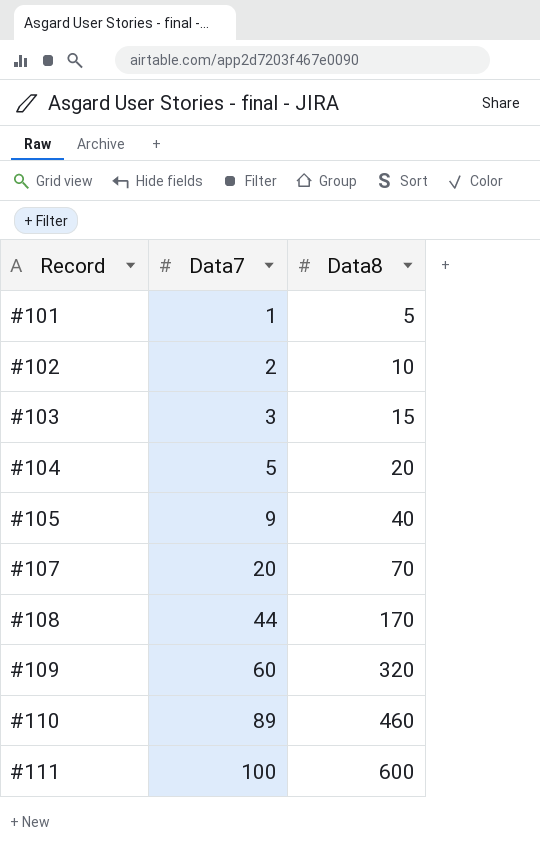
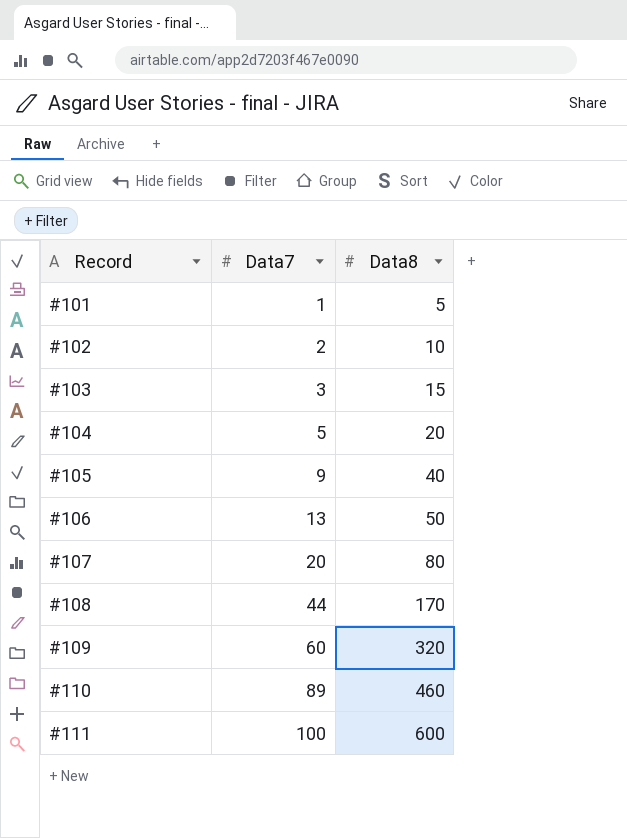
row #106: none -> 13 | 50
#107 | Data8: 70 -> 80

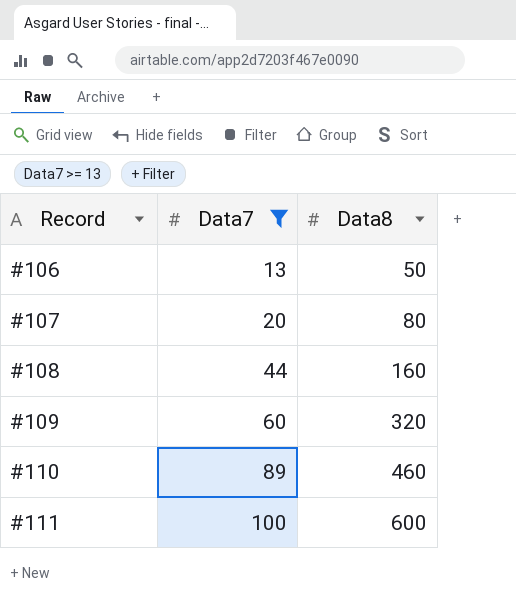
filter: none -> Data7 >= 13
#108 | Data8: 170 -> 160

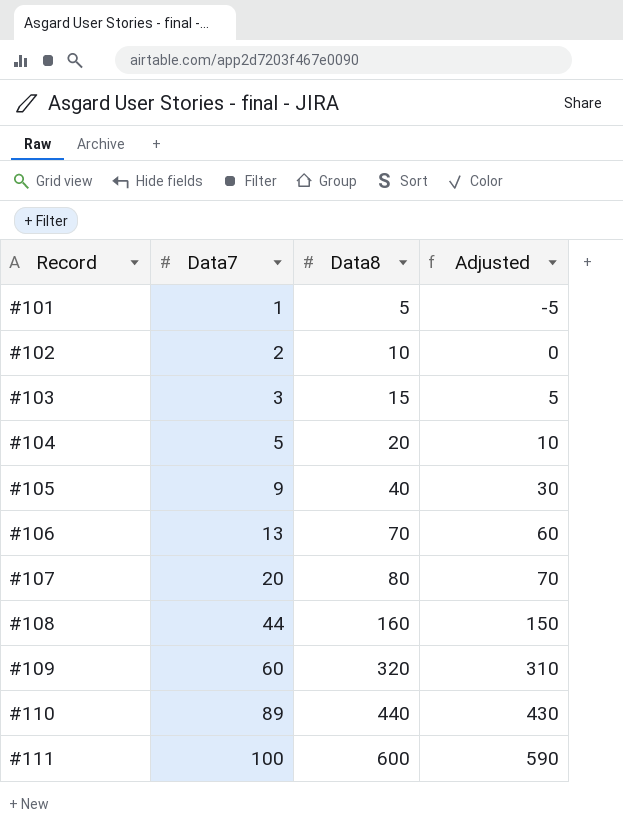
filter: Data7 >= 13 -> none
column Adjusted | formula: none -> [Data8] - 10
#106 | Data8: 50 -> 70
#110 | Data8: 460 -> 440

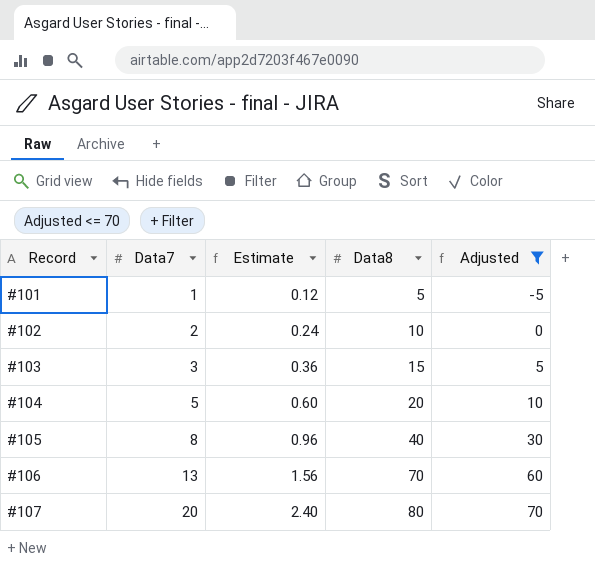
filter: none -> Adjusted <= 70
column Estimate | formula: none -> [Data7] * 0.12
#105 | Data7: 9 -> 8

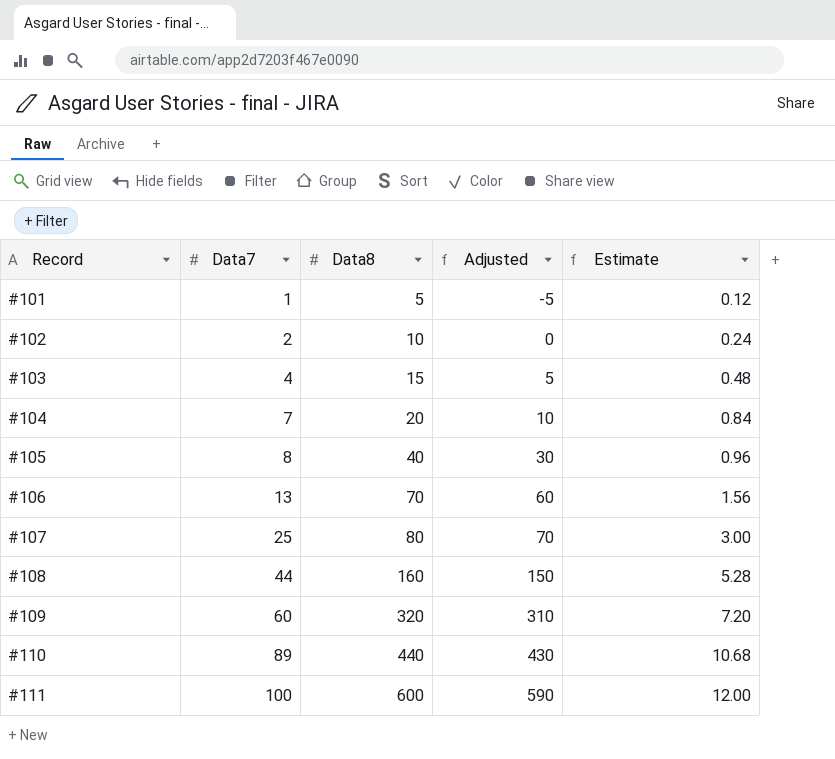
filter: Adjusted <= 70 -> none
column Estimate | position: 3 -> 5
#103 | Data7: 3 -> 4
#103 | Estimate: 0.36 -> 0.48
#104 | Data7: 5 -> 7
#104 | Estimate: 0.60 -> 0.84
#107 | Data7: 20 -> 25
#107 | Estimate: 2.40 -> 3.00

